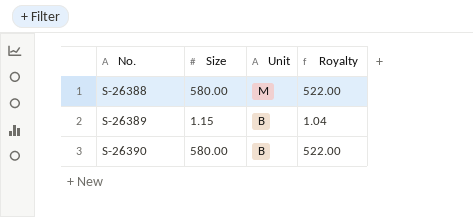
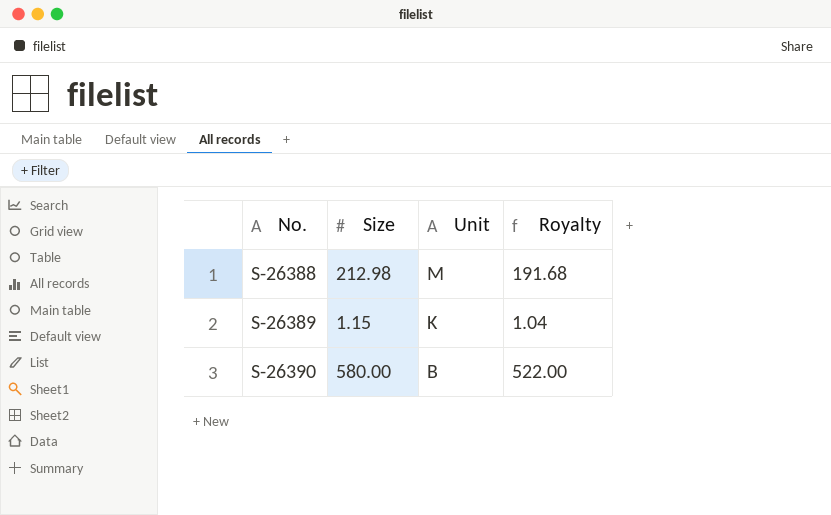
S-26388 | Size: 580.00 -> 212.98
S-26388 | Royalty: 522.00 -> 191.68
S-26389 | Unit: B -> K

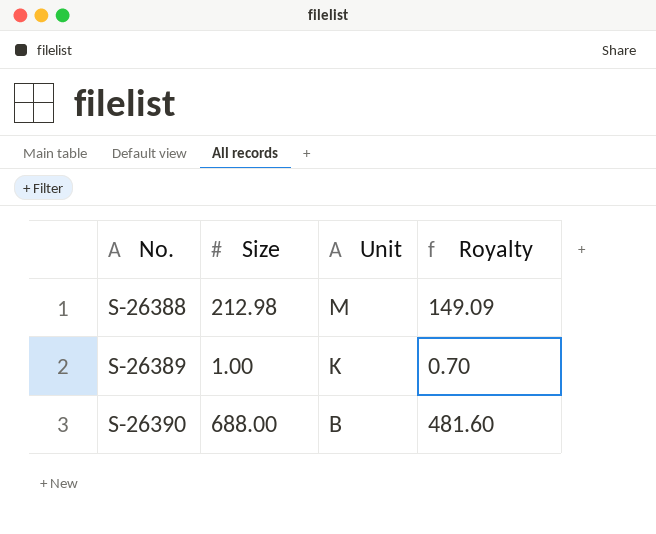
column Royalty | formula: [Size] * 0.9 -> [Size] * 0.7
S-26389 | Size: 1.15 -> 1.00
S-26390 | Size: 580.00 -> 688.00

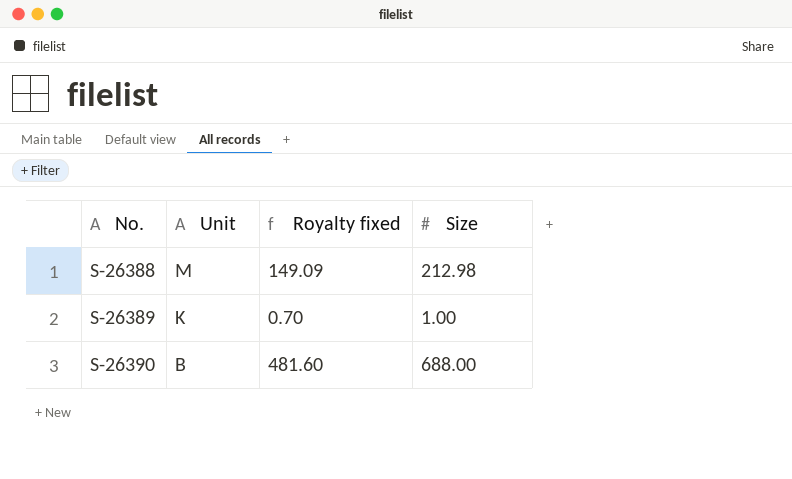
column name: Royalty -> Royalty fixed
column Size | position: 2 -> 4

